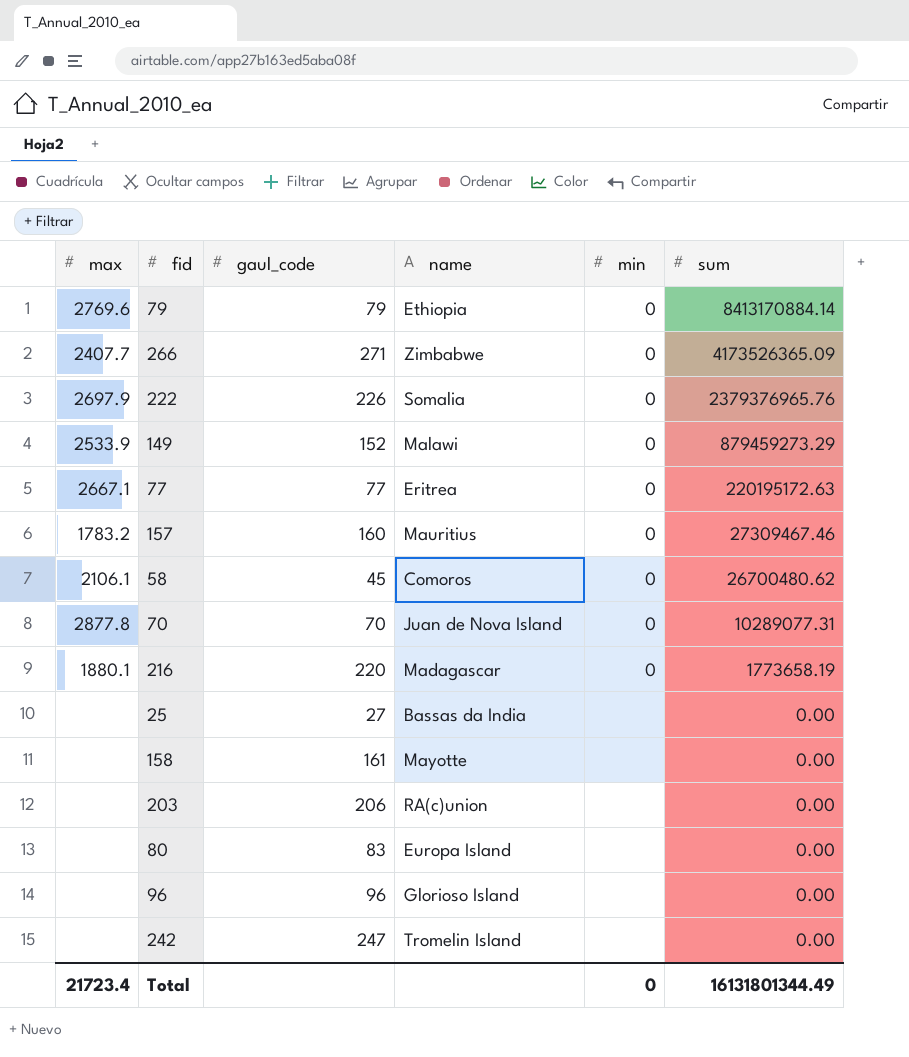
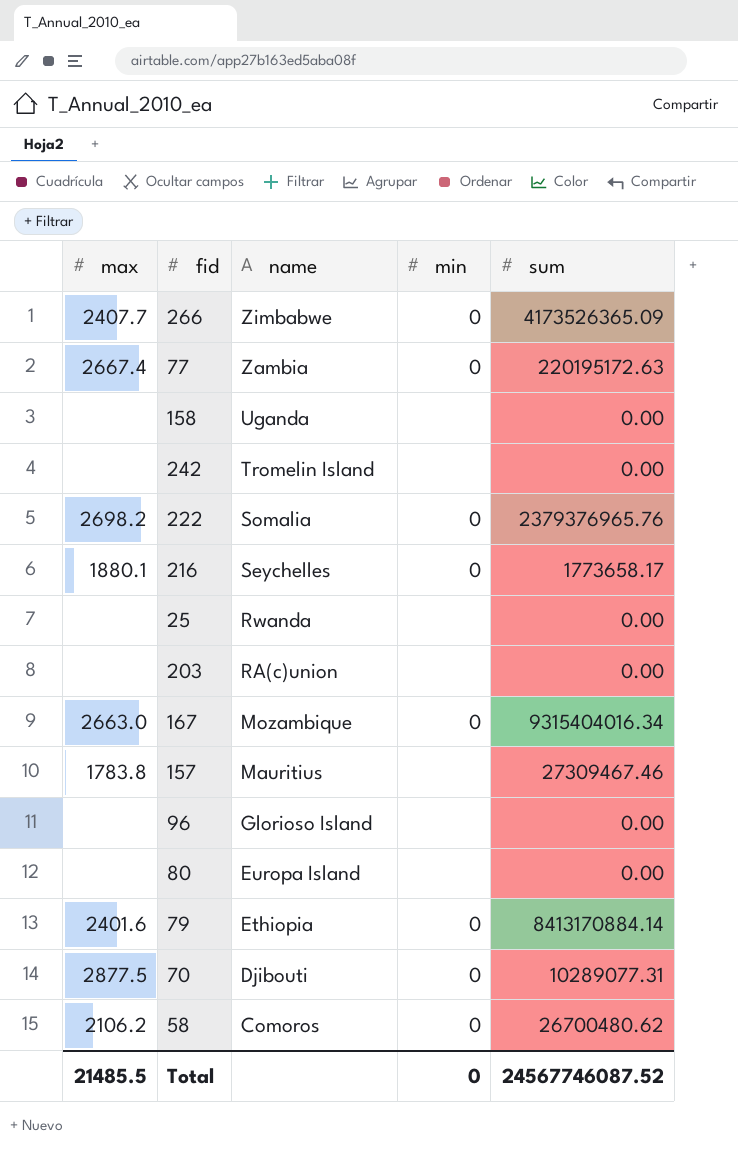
row order: sum descending -> name descending
column gaul_code | position: 3 -> none
row 149: 2533.9 | 152 | Malawi | 0 | 879459273.29 -> none
77 | max: 2667.1 -> 2667.4
77 | name: Eritrea -> Zambia
158 | name: Mayotte -> Uganda
222 | max: 2697.9 -> 2698.2
216 | name: Madagascar -> Seychelles
216 | sum: 1773658.19 -> 1773658.17
25 | name: Bassas da India -> Rwanda
row 167: none -> 2663.0 | Mozambique | 0 | 9315404016.34
157 | max: 1783.2 -> 1783.8
157 | min: 0 -> none
79 | max: 2769.6 -> 2401.6
70 | max: 2877.8 -> 2877.5
70 | name: Juan de Nova Island -> Djibouti
58 | max: 2106.1 -> 2106.2
Total | max: 21723.4 -> 21485.5
Total | sum: 16131801344.49 -> 24567746087.52

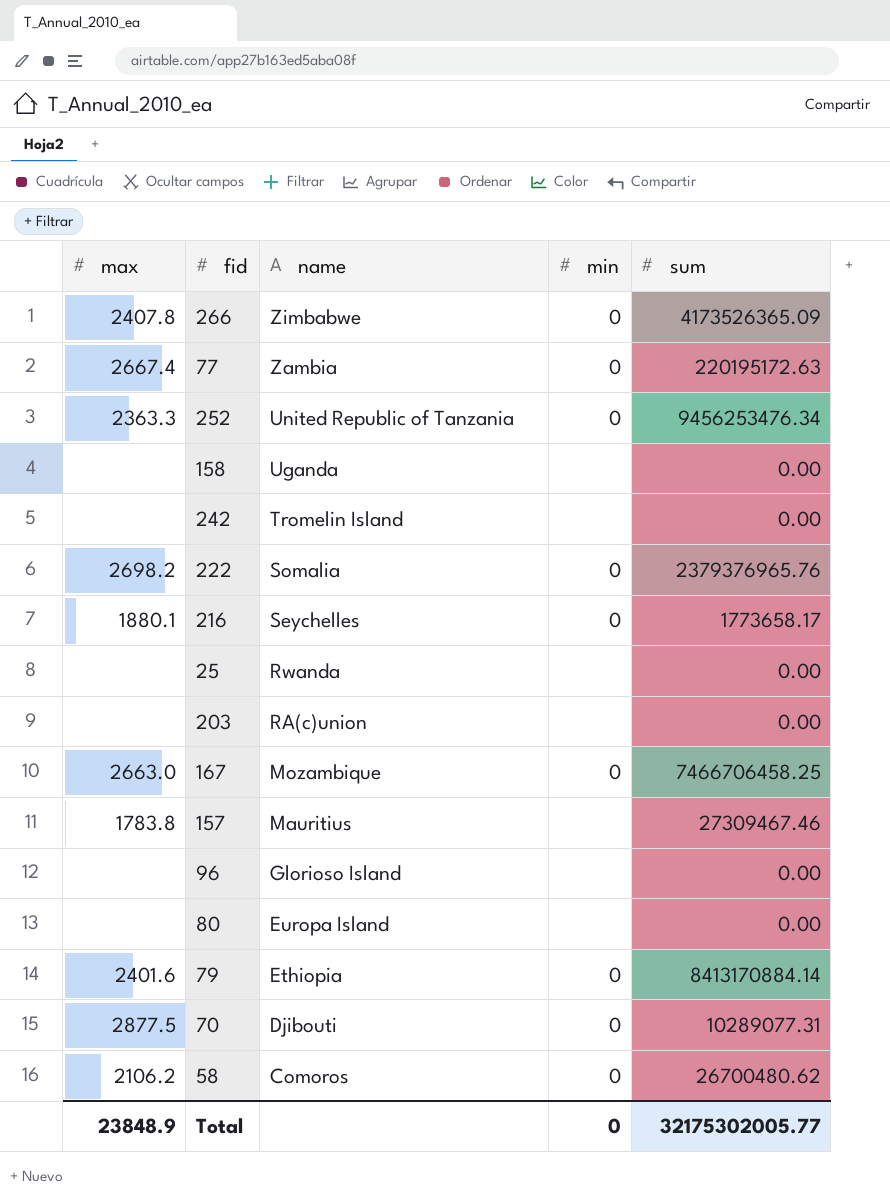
266 | max: 2407.7 -> 2407.8
row 252: none -> 2363.3 | United Republic of Tanzania | 0 | 9456253476.34
167 | sum: 9315404016.34 -> 7466706458.25
Total | max: 21485.5 -> 23848.9
Total | sum: 24567746087.52 -> 32175302005.77

